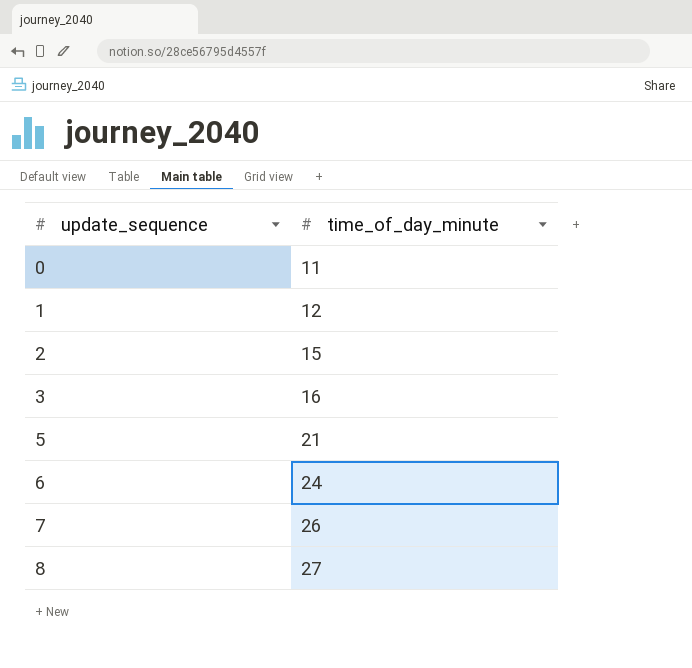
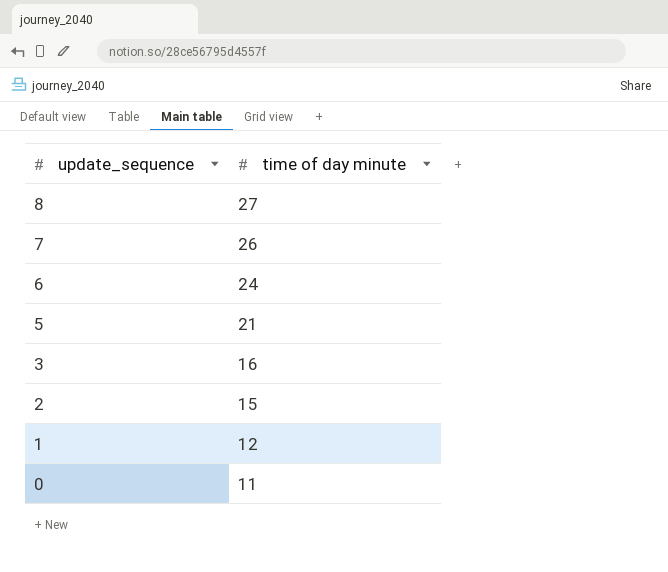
row order: update_sequence ascending -> update_sequence descending
column name: time_of_day_minute -> time of day minute

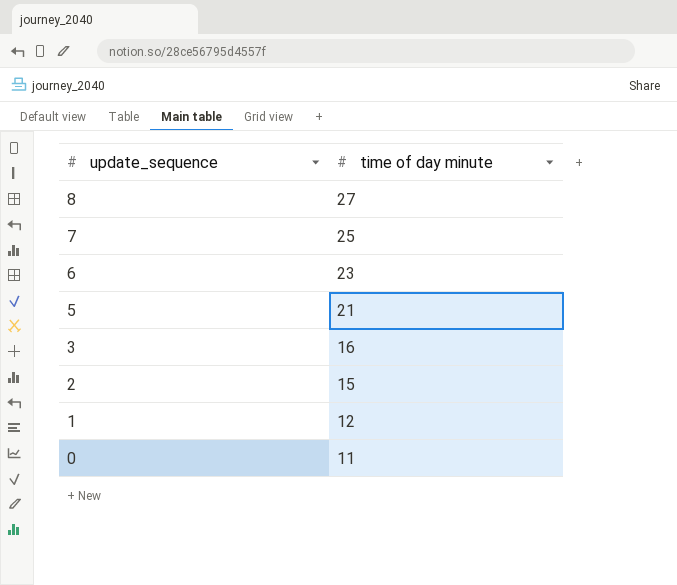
7 | time of day minute: 26 -> 25
6 | time of day minute: 24 -> 23

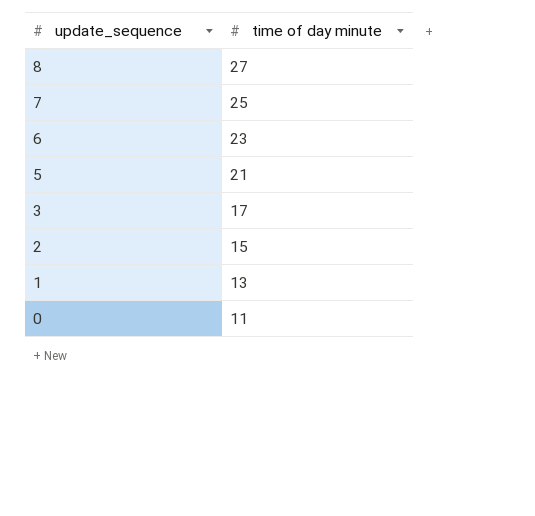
3 | time of day minute: 16 -> 17
1 | time of day minute: 12 -> 13

